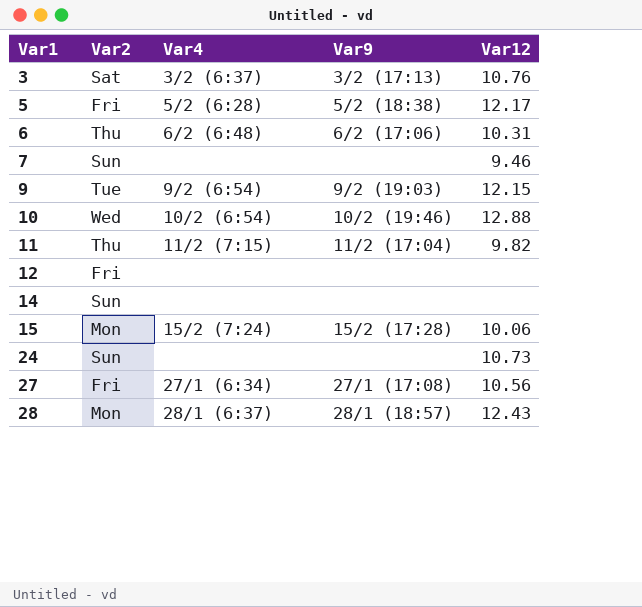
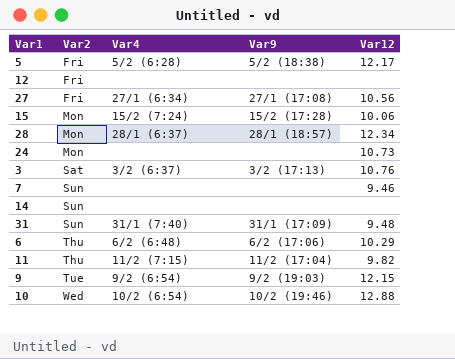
row order: Var1 ascending -> Var2 ascending
28 | Var12: 12.43 -> 12.34
24 | Var2: Sun -> Mon
row 31: none -> Sun | 31/1 (7:40) | 31/1 (17:09) | 9.48
6 | Var12: 10.31 -> 10.29

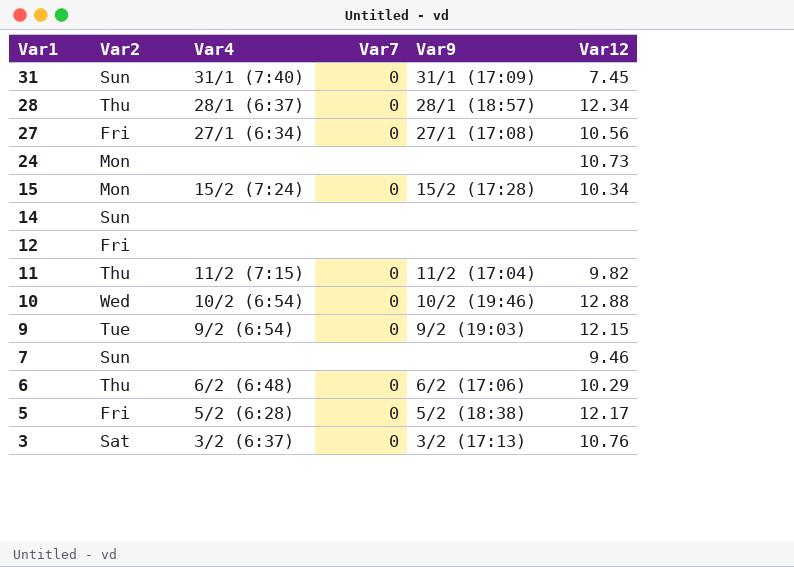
row order: Var2 ascending -> Var1 descending
column Var7 | position: none -> 4
31 | Var12: 9.48 -> 7.45
28 | Var2: Mon -> Thu
15 | Var12: 10.06 -> 10.34

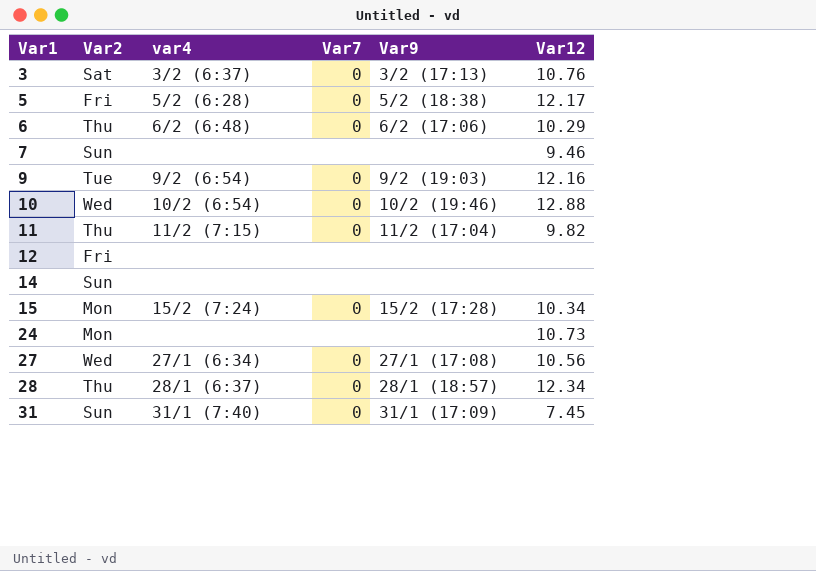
row order: Var1 descending -> Var1 ascending
column name: Var4 -> var4
9 | Var12: 12.15 -> 12.16
27 | Var2: Fri -> Wed

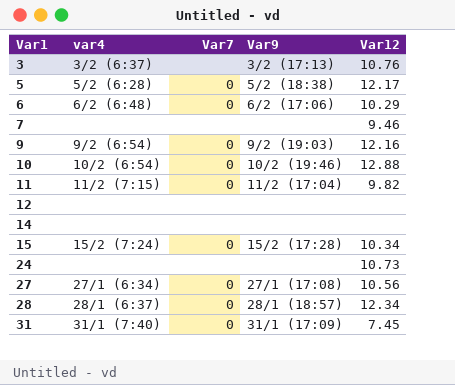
column Var2 | position: 2 -> none
3 | Var7: 0 -> none

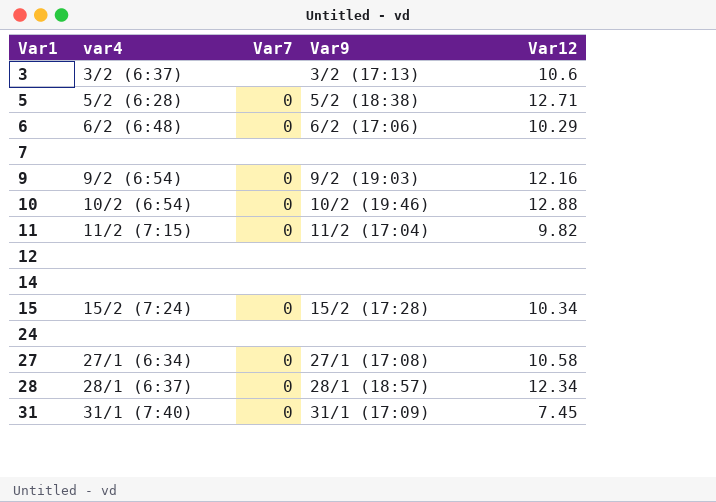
3 | Var12: 10.76 -> 10.6
5 | Var12: 12.17 -> 12.71
7 | Var12: 9.46 -> none
24 | Var12: 10.73 -> none
27 | Var12: 10.56 -> 10.58

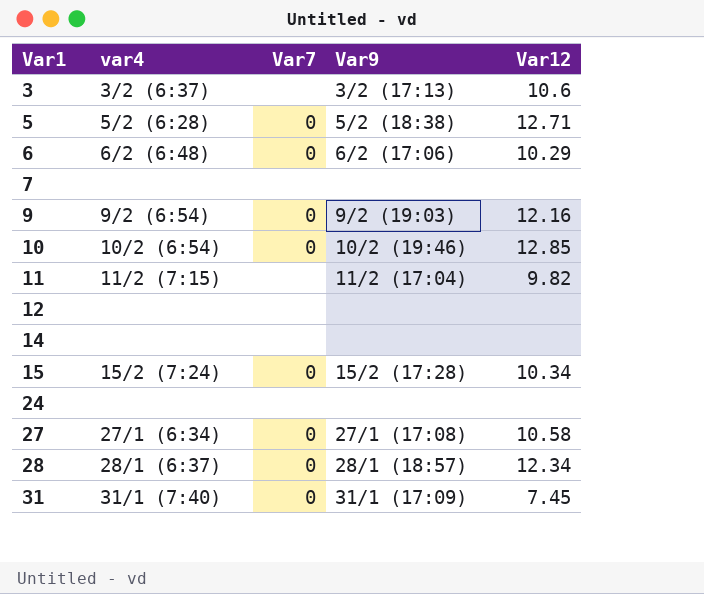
10 | Var12: 12.88 -> 12.85
11 | Var7: 0 -> none

